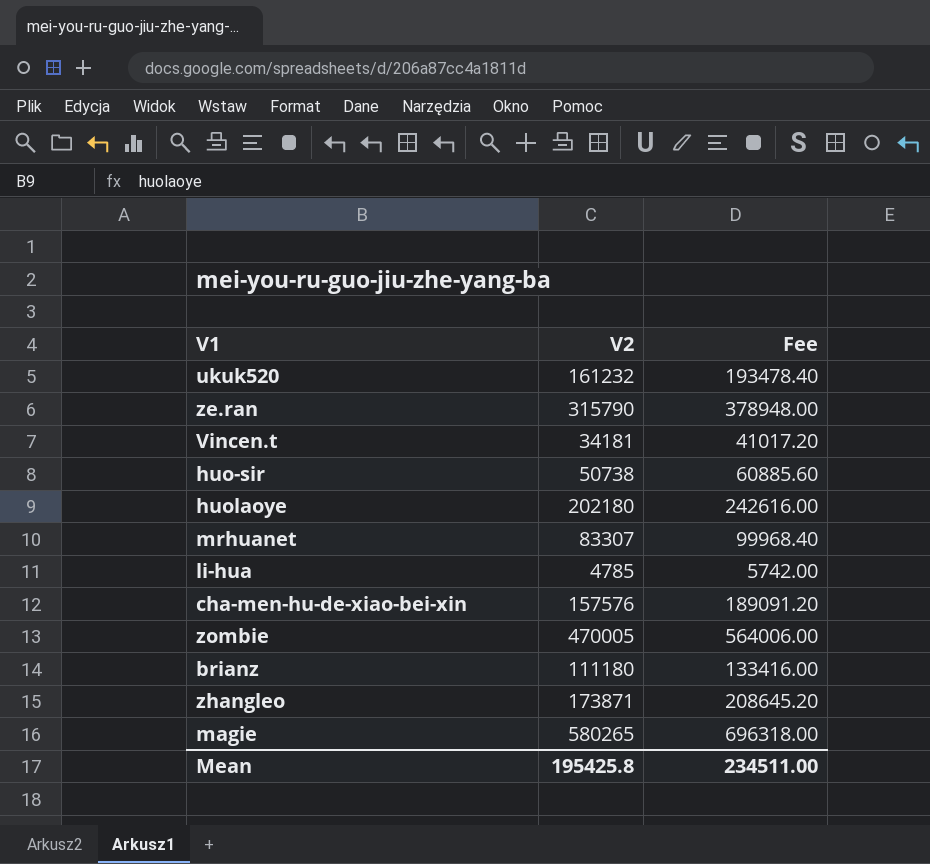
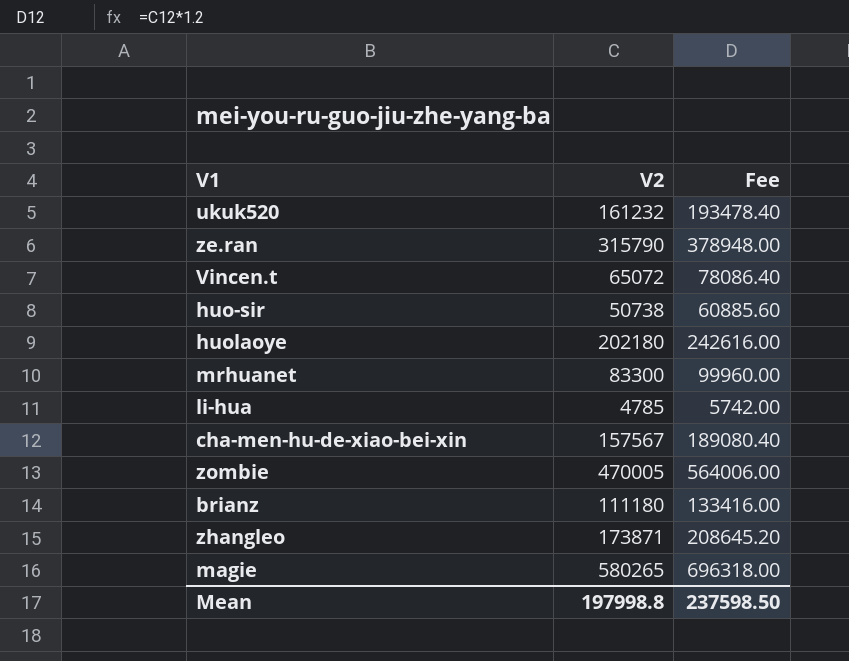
Vincen.t | V2: 34181 -> 65072
Vincen.t | Fee: 41017.20 -> 78086.40
mrhuanet | V2: 83307 -> 83300
mrhuanet | Fee: 99968.40 -> 99960.00
cha-men-hu-de-xiao-bei-xin | V2: 157576 -> 157567
cha-men-hu-de-xiao-bei-xin | Fee: 189091.20 -> 189080.40
Mean | V2: 195425.8 -> 197998.8
Mean | Fee: 234511.00 -> 237598.50

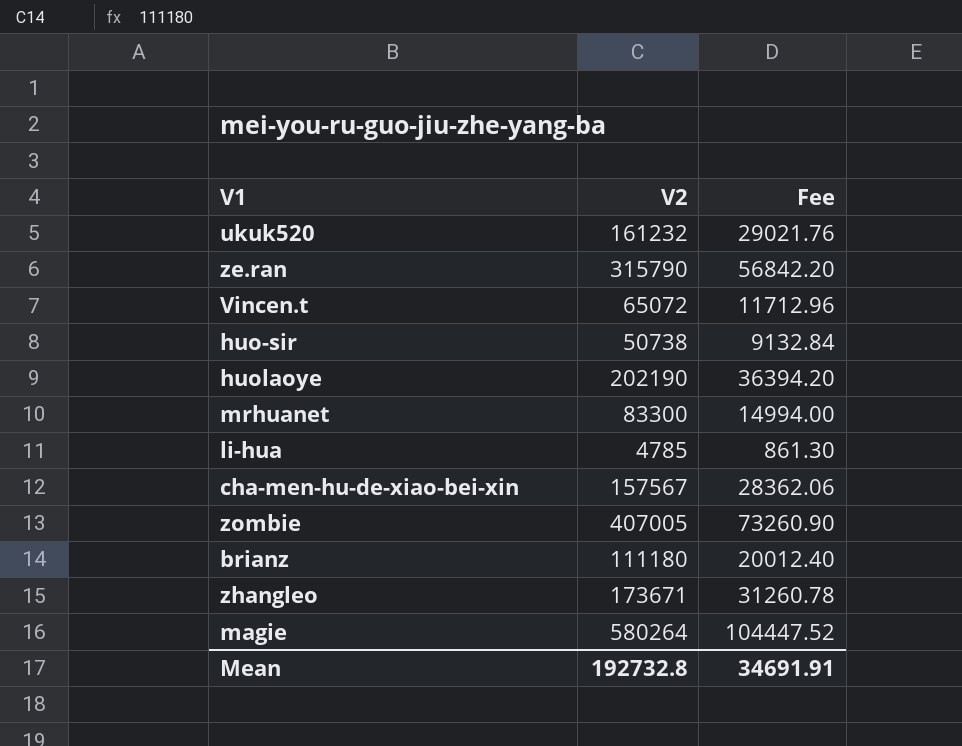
column Fee | formula: [V2] * 1.2 -> [V2] * 0.18
huolaoye | V2: 202180 -> 202190
zombie | V2: 470005 -> 407005
zhangleo | V2: 173871 -> 173671
magie | V2: 580265 -> 580264
Mean | V2: 197998.8 -> 192732.8
Mean | Fee: 237598.50 -> 34691.91

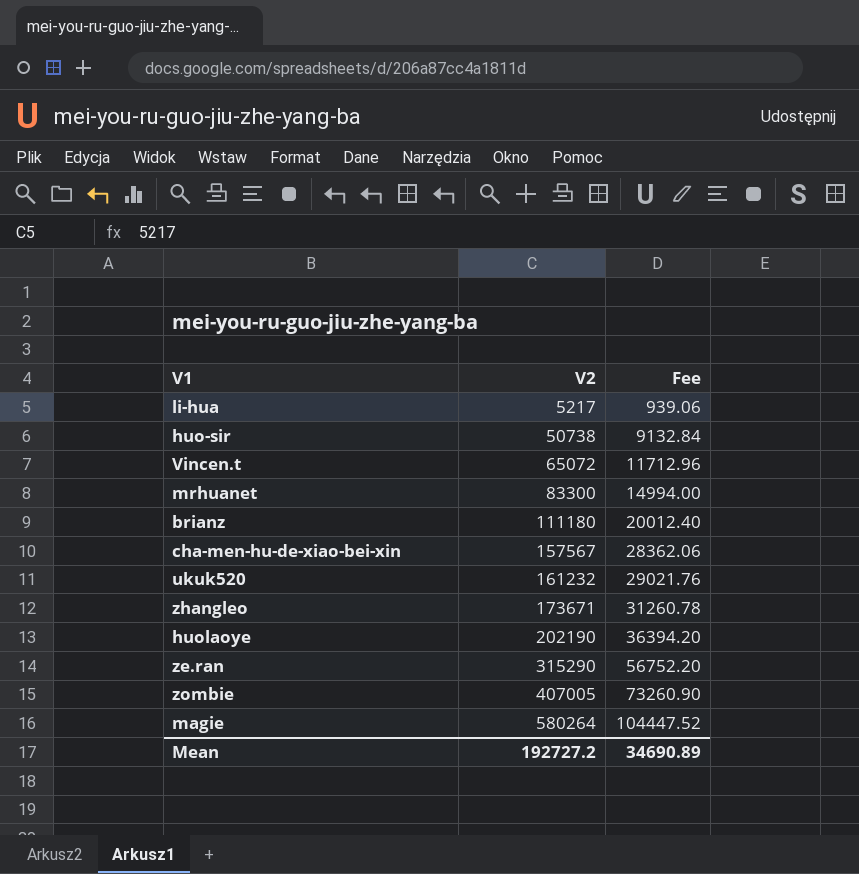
row order: none -> V2 ascending
li-hua | V2: 4785 -> 5217
li-hua | Fee: 861.30 -> 939.06
ze.ran | V2: 315790 -> 315290
ze.ran | Fee: 56842.20 -> 56752.20
Mean | V2: 192732.8 -> 192727.2
Mean | Fee: 34691.91 -> 34690.89

